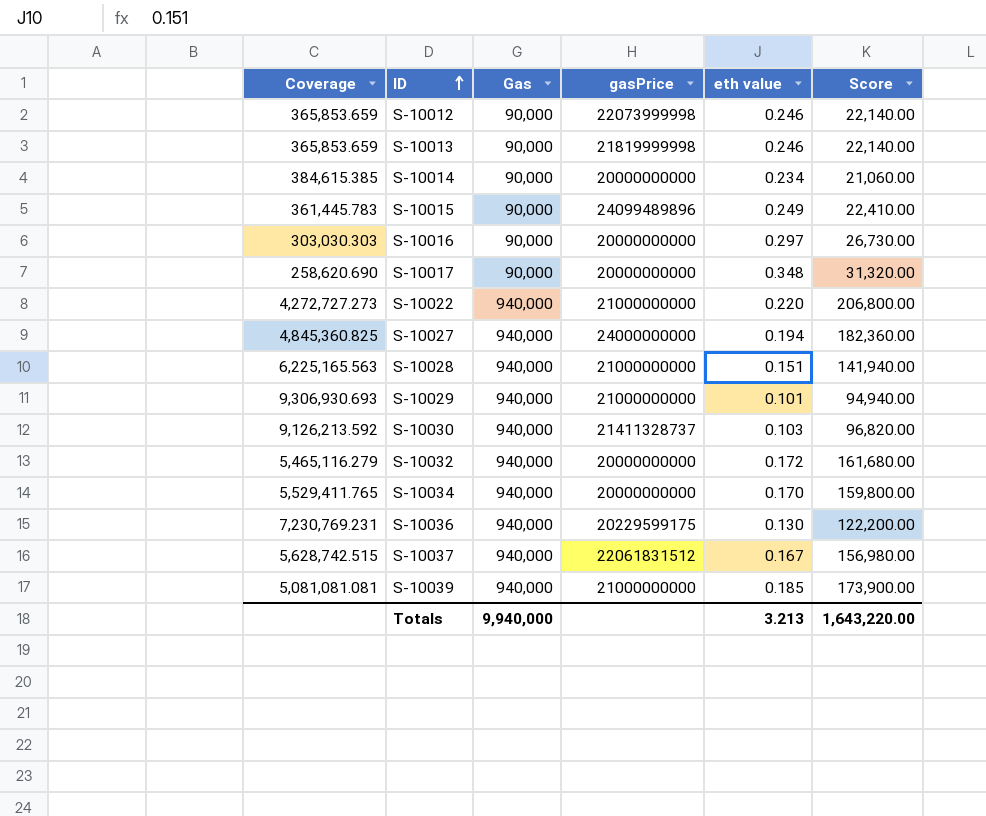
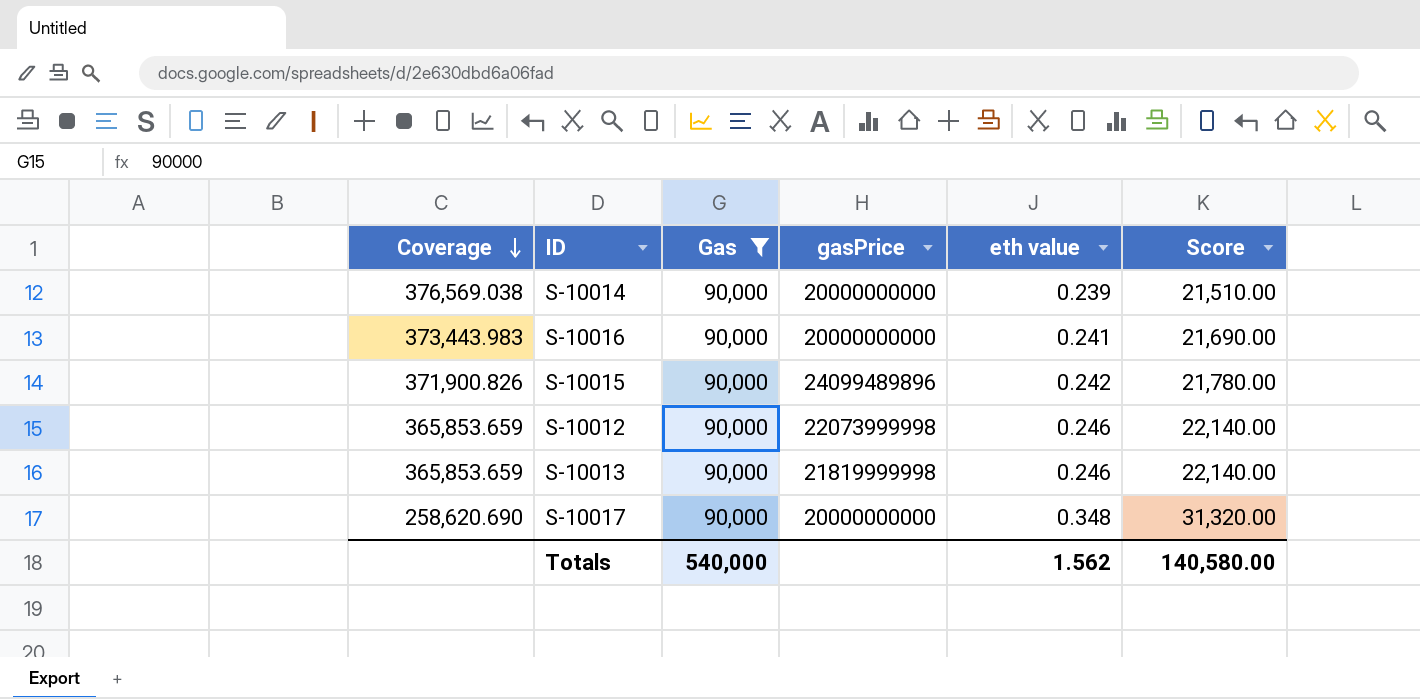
filter: none -> Gas = 90,000
row order: ID ascending -> Coverage descending
S-10014 | Coverage: 384,615.385 -> 376,569.038
S-10014 | eth value: 0.234 -> 0.239
S-10014 | Score: 21,060.00 -> 21,510.00
S-10016 | Coverage: 303,030.303 -> 373,443.983
S-10016 | eth value: 0.297 -> 0.241
S-10016 | Score: 26,730.00 -> 21,690.00
S-10015 | Coverage: 361,445.783 -> 371,900.826
S-10015 | eth value: 0.249 -> 0.242
S-10015 | Score: 22,410.00 -> 21,780.00
Totals | Gas: 9,940,000 -> 540,000
Totals | eth value: 3.213 -> 1.562
Totals | Score: 1,643,220.00 -> 140,580.00

